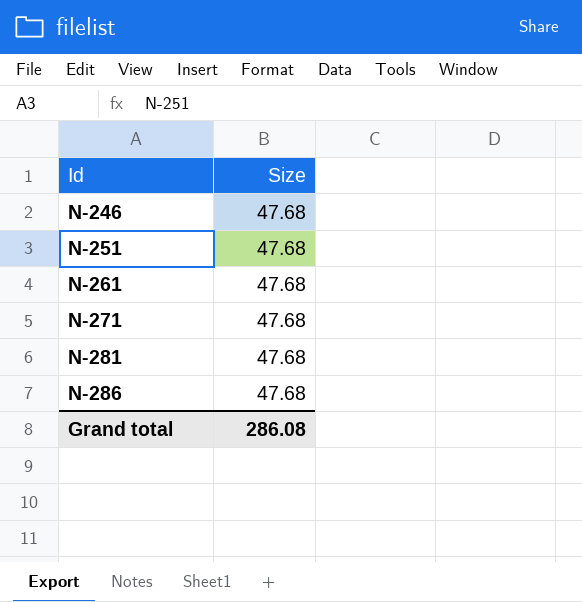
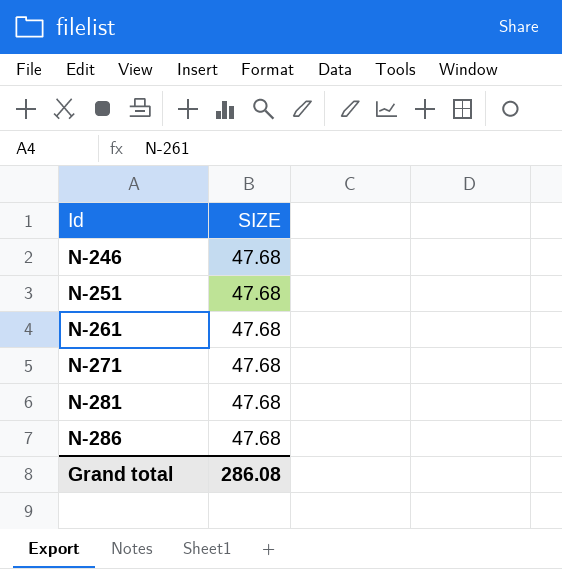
column name: Size -> SIZE

